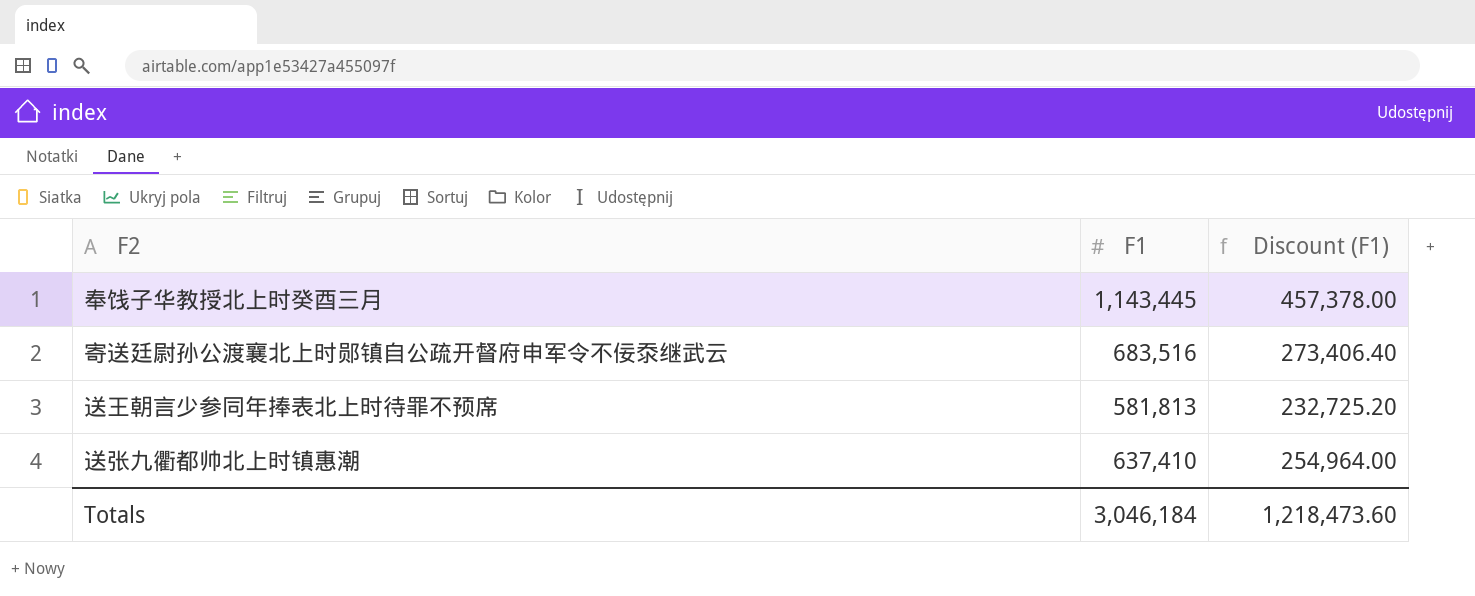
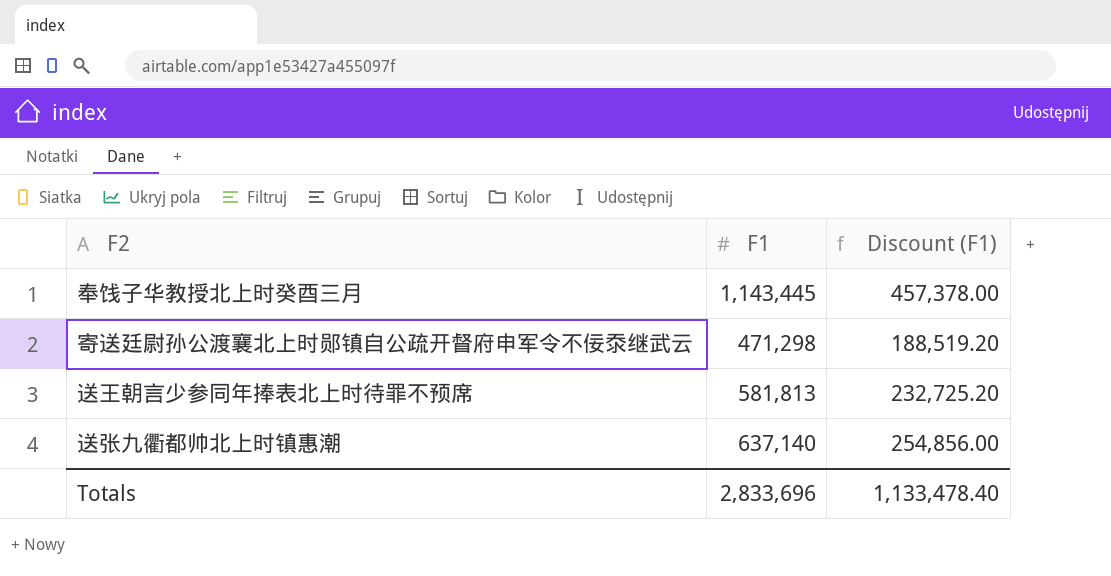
寄送廷尉孙公渡襄北上时郧镇自公疏开督府申军令不佞沗继武云 | F1: 683,516 -> 471,298
寄送廷尉孙公渡襄北上时郧镇自公疏开督府申军令不佞沗继武云 | Discount (F1): 273,406.40 -> 188,519.20
送张九衢都帅北上时镇惠潮 | F1: 637,410 -> 637,140
送张九衢都帅北上时镇惠潮 | Discount (F1): 254,964.00 -> 254,856.00
Totals | F1: 3,046,184 -> 2,833,696
Totals | Discount (F1): 1,218,473.60 -> 1,133,478.40

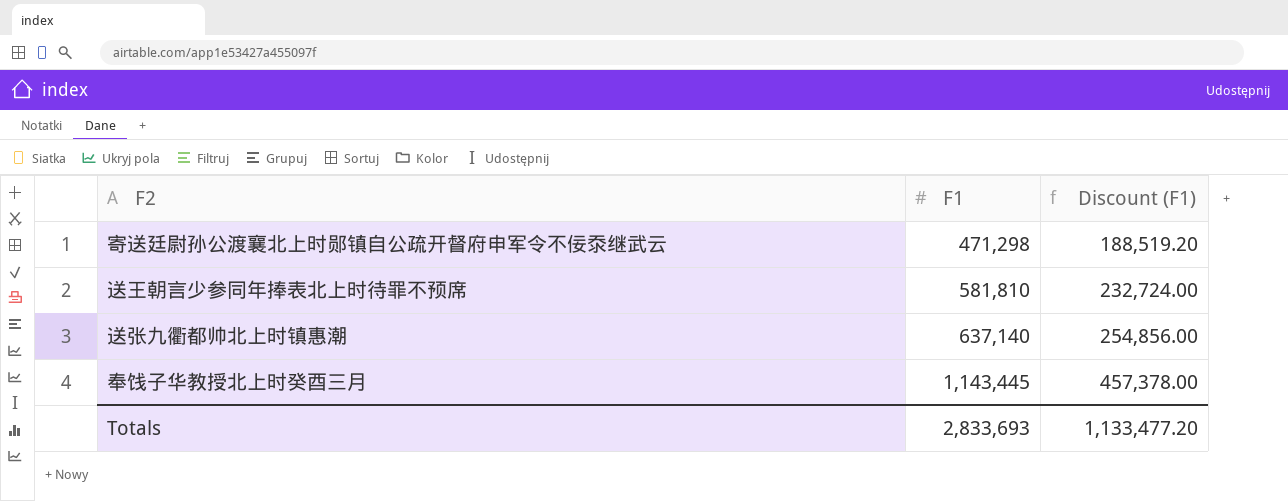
row order: none -> F1 ascending
送王朝言少参同年捧表北上时待罪不预席 | F1: 581,813 -> 581,810
送王朝言少参同年捧表北上时待罪不预席 | Discount (F1): 232,725.20 -> 232,724.00
Totals | F1: 2,833,696 -> 2,833,693
Totals | Discount (F1): 1,133,478.40 -> 1,133,477.20

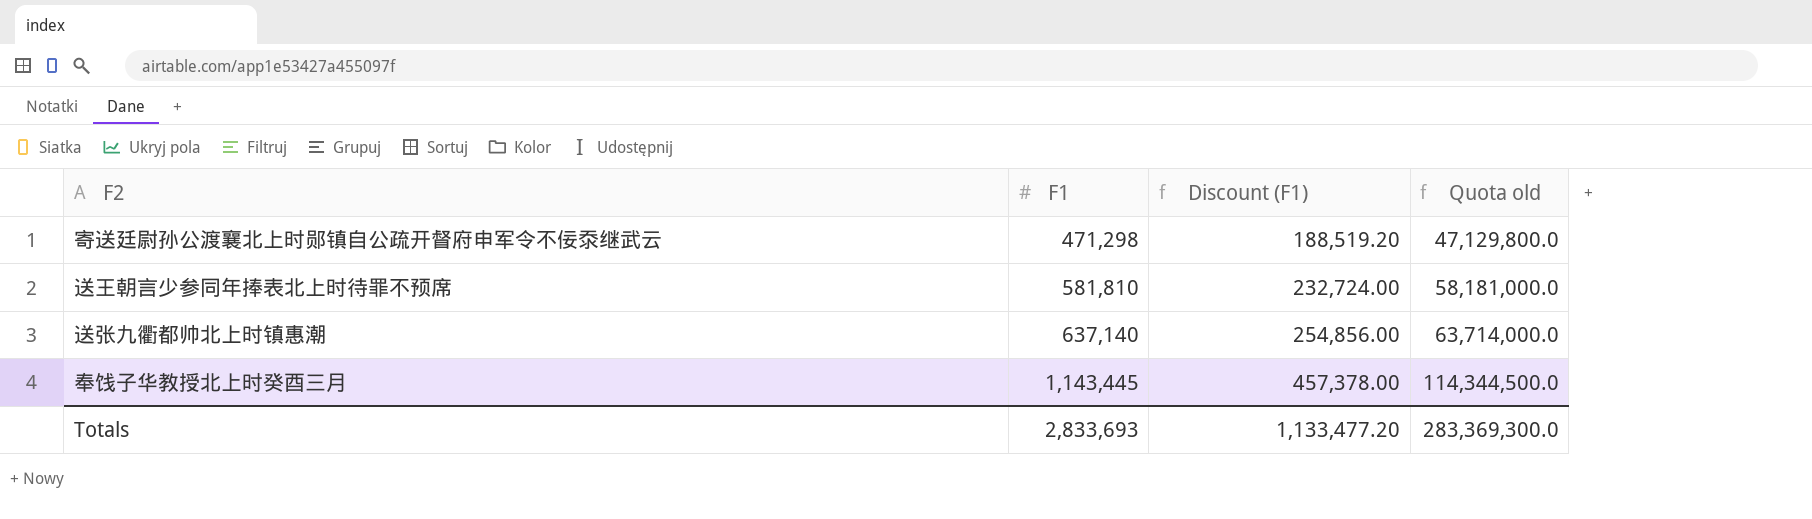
column Quota old | formula: none -> [F1] * 100

